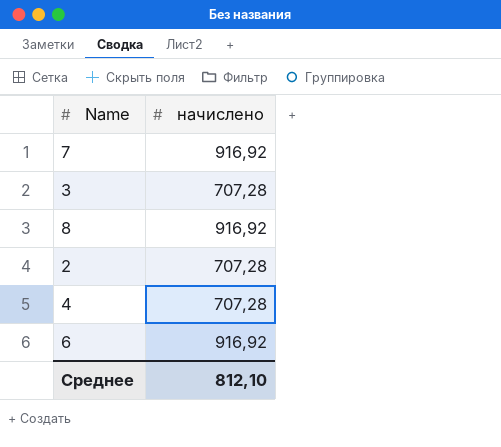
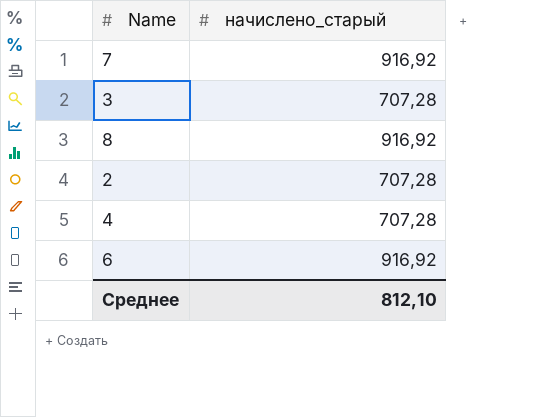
column name: начислено -> начислено_старый

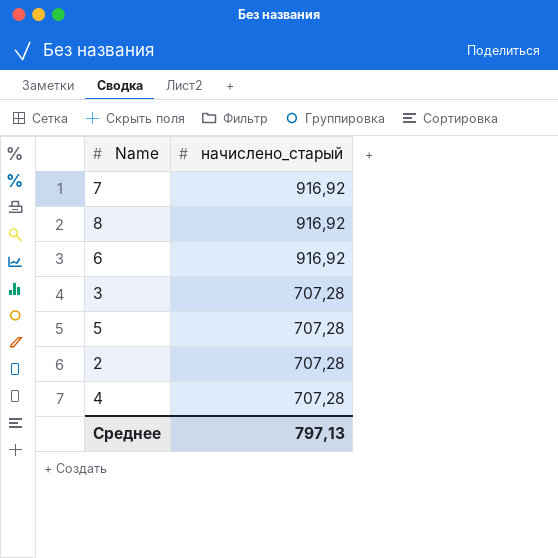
row order: none -> начислено_старый descending
row 5: none -> 707,28
Среднее | начислено_старый: 812,10 -> 797,13

